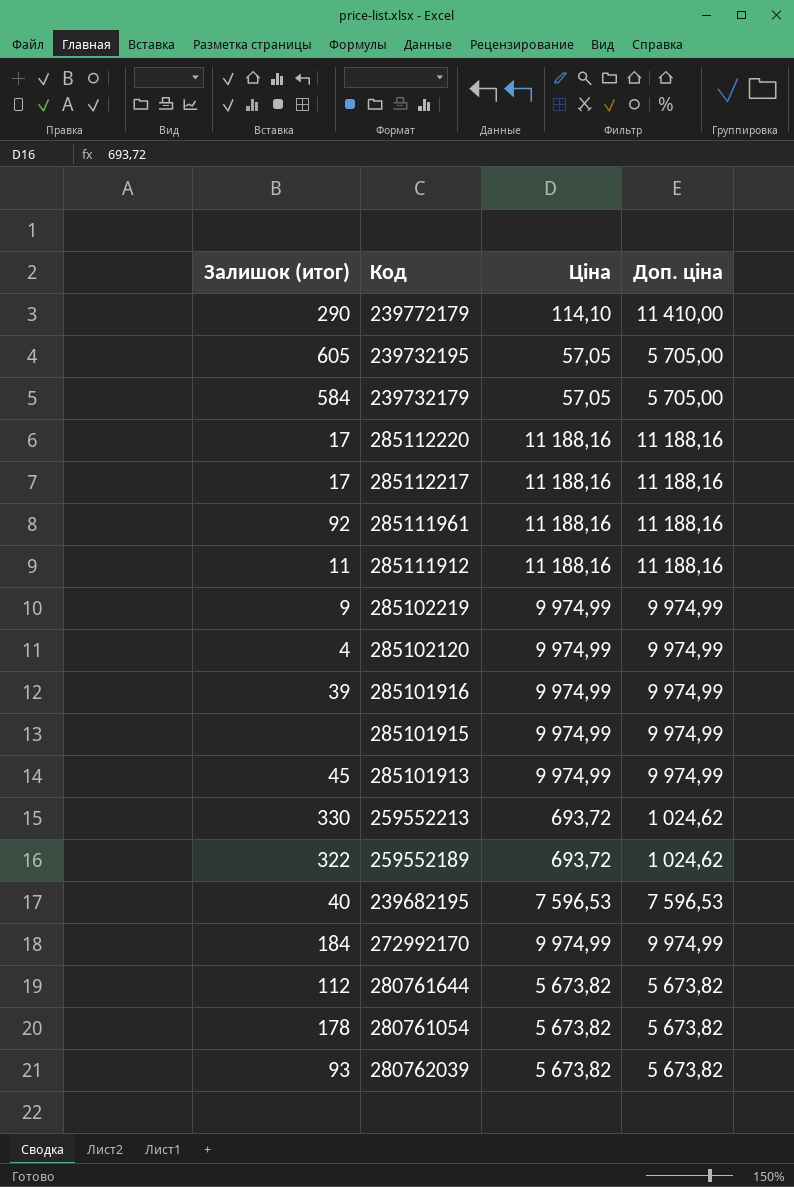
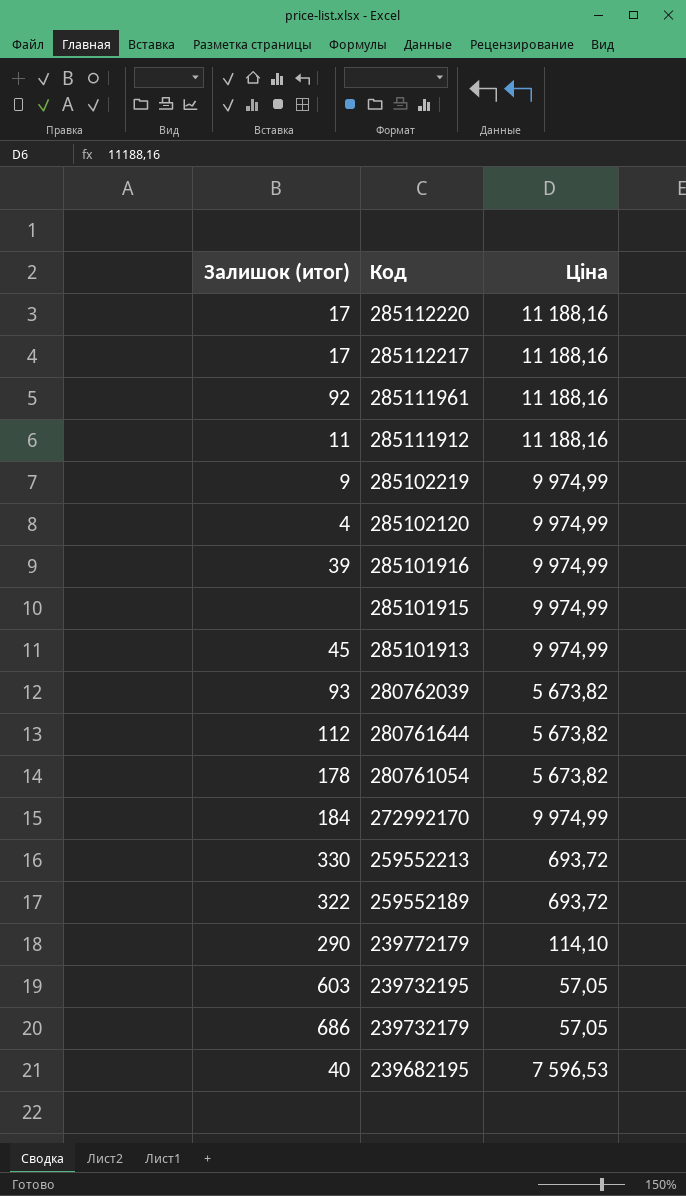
row order: none -> Код descending
column Доп. ціна | position: 4 -> none
239732195 | Залишок (итог): 605 -> 603
239732179 | Залишок (итог): 584 -> 686

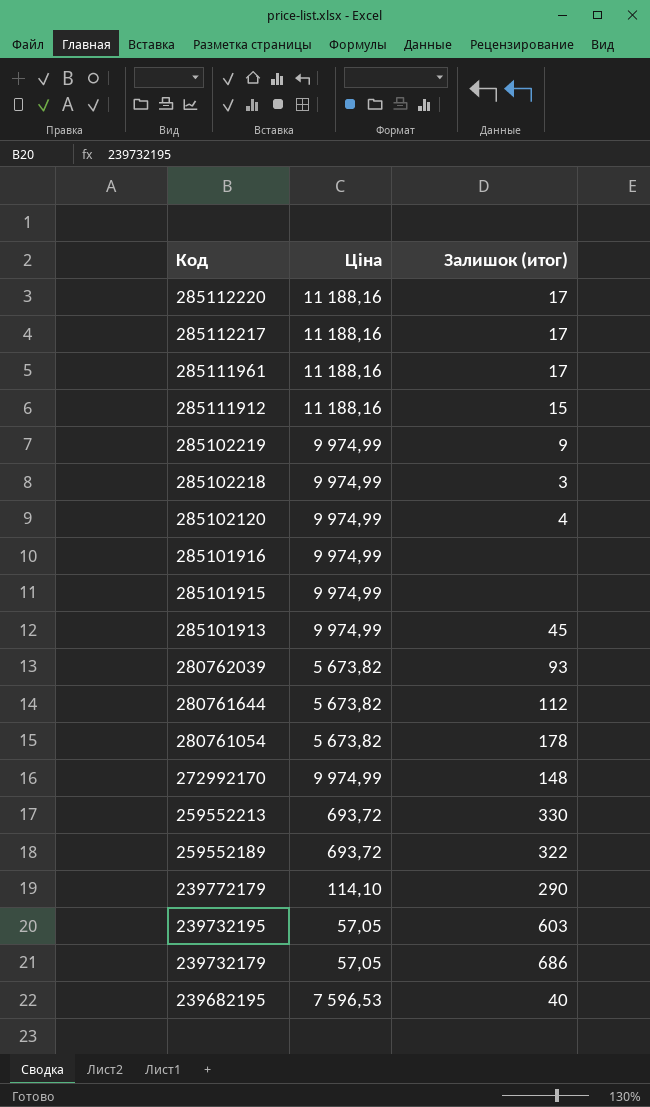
column Залишок (итог) | position: 1 -> 3
285111961 | Залишок (итог): 92 -> 17
285111912 | Залишок (итог): 11 -> 15
row 285102218: none -> 9 974,99 | 3
285101916 | Залишок (итог): 39 -> none
272992170 | Залишок (итог): 184 -> 148

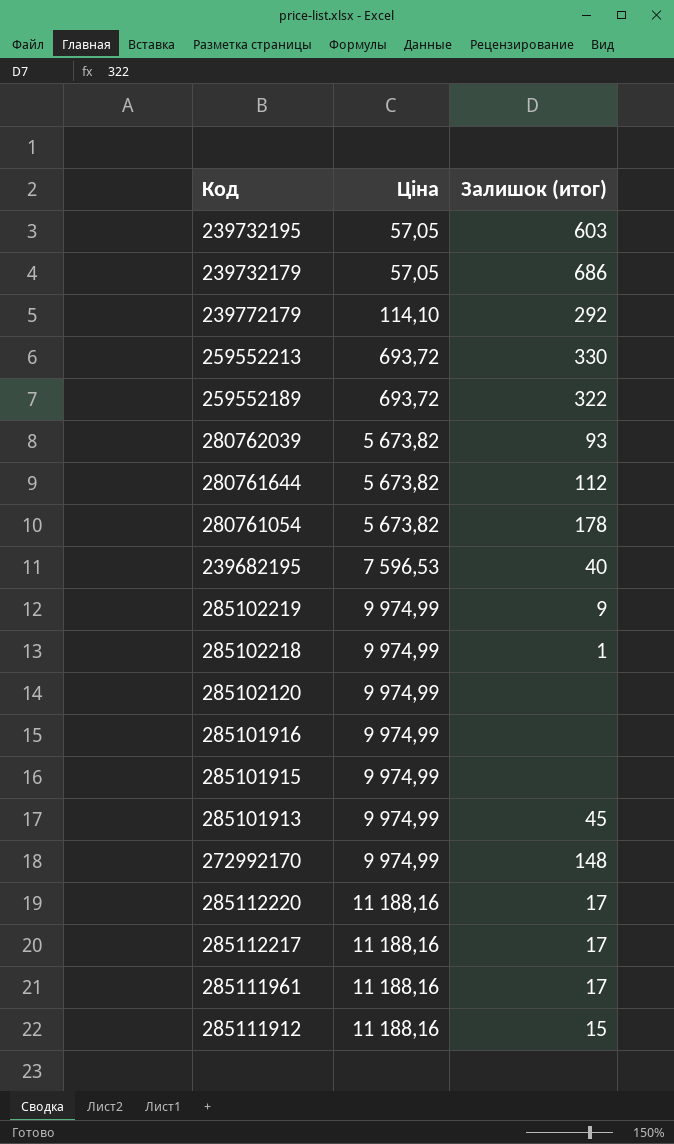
row order: Код descending -> Ціна ascending
239772179 | Залишок (итог): 290 -> 292
285102218 | Залишок (итог): 3 -> 1
285102120 | Залишок (итог): 4 -> none

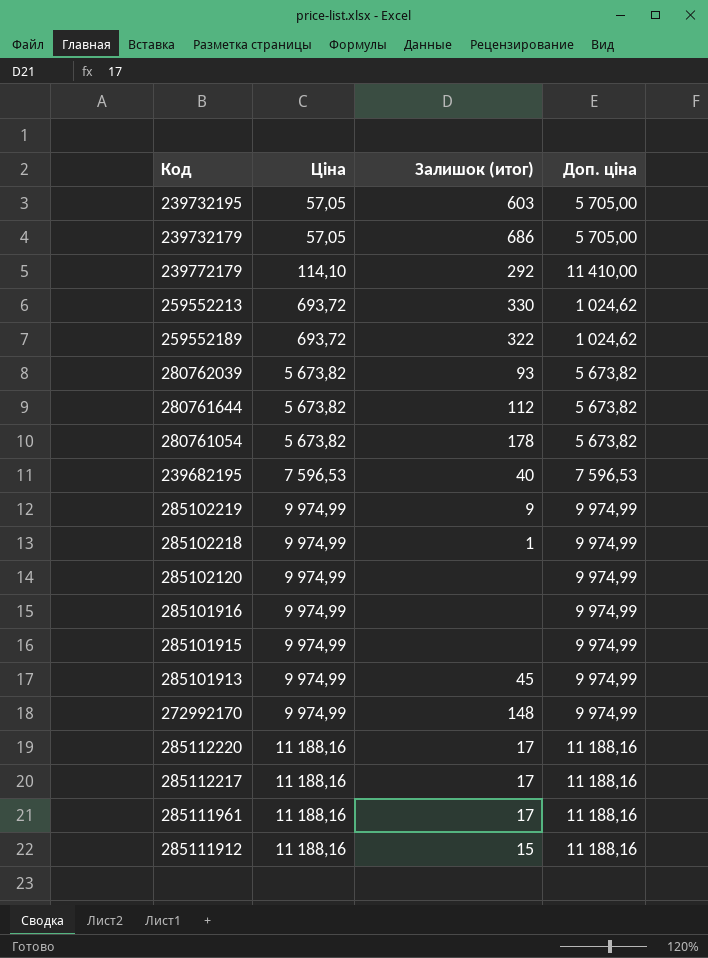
column Доп. ціна | position: none -> 4

